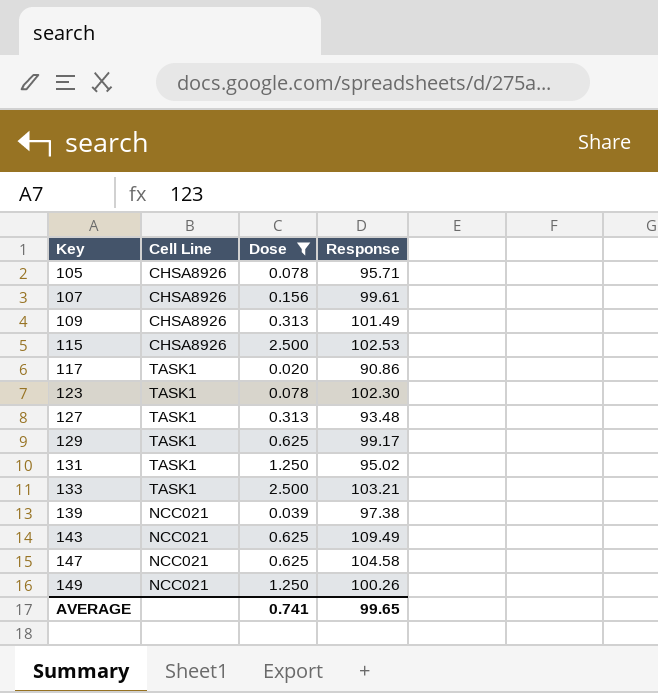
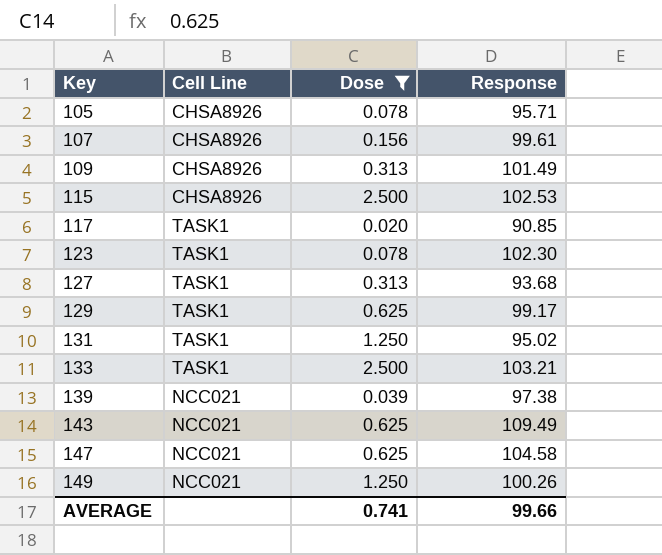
117 | Response: 90.86 -> 90.85
127 | Response: 93.48 -> 93.68
AVERAGE | Response: 99.65 -> 99.66

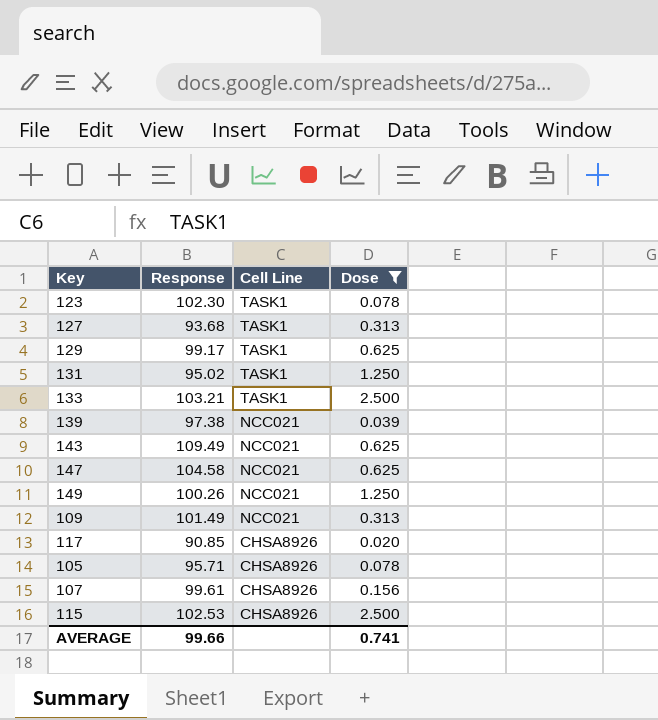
row order: Key ascending -> Cell Line descending
column Response | position: 4 -> 2
109 | Cell Line: CHSA8926 -> NCC021
117 | Cell Line: TASK1 -> CHSA8926

